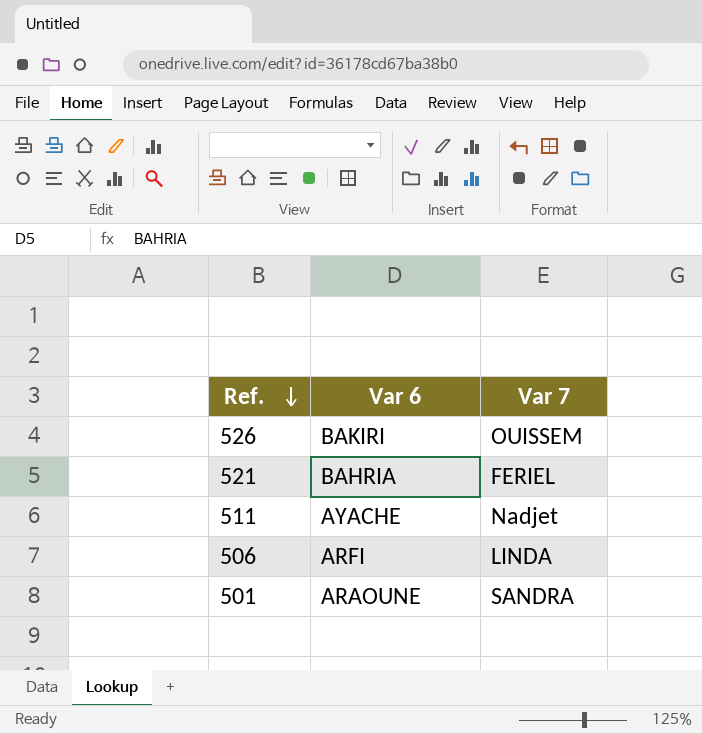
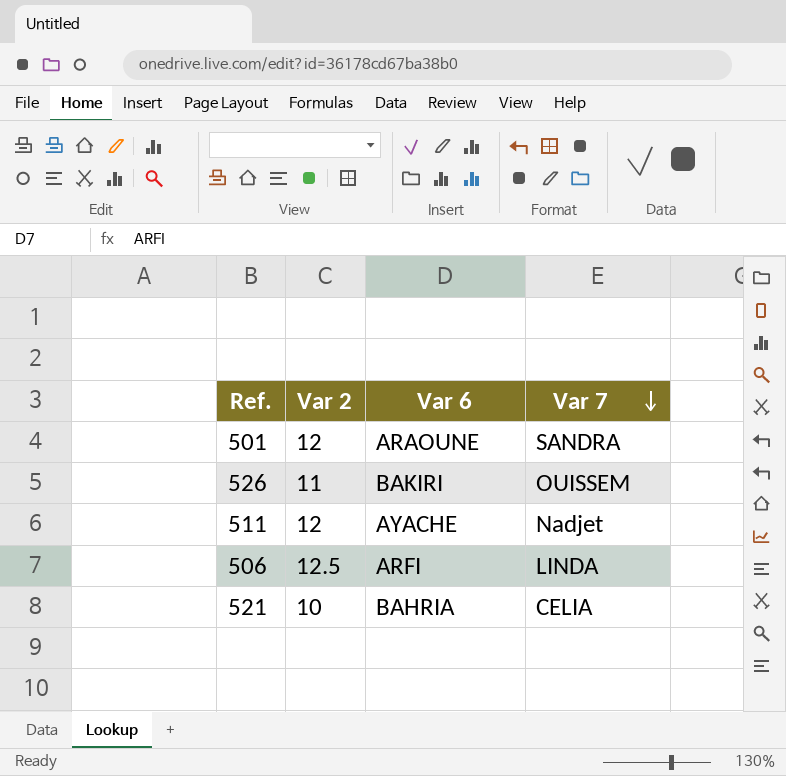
row order: Ref. descending -> Var 7 descending
column Var 2 | position: none -> 2
521 | Var 7: FERIEL -> CELIA

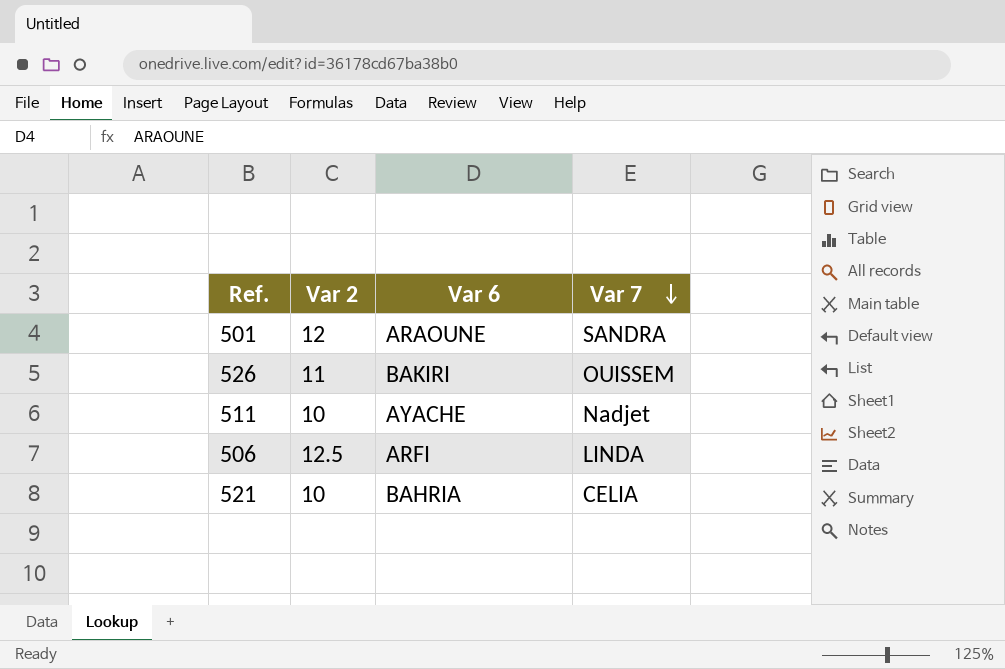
511 | Var 2: 12 -> 10

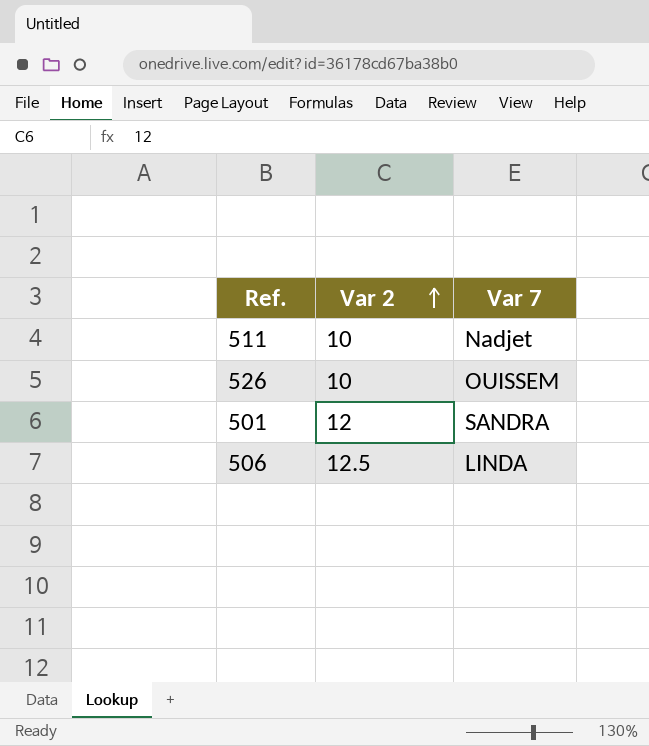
row order: Var 7 descending -> Var 2 ascending
column Var 6 | position: 3 -> none
row 521: 10 | BAHRIA | CELIA -> none
526 | Var 2: 11 -> 10

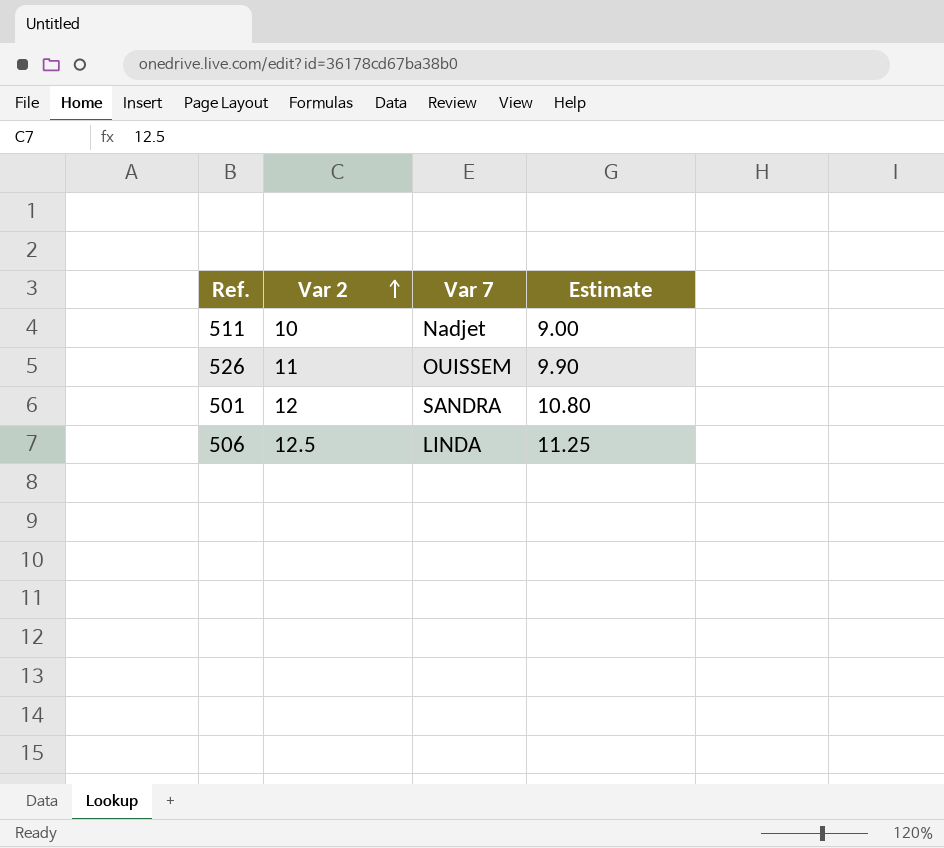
column Estimate | formula: none -> [Var 2] * 0.9
526 | Var 2: 10 -> 11

